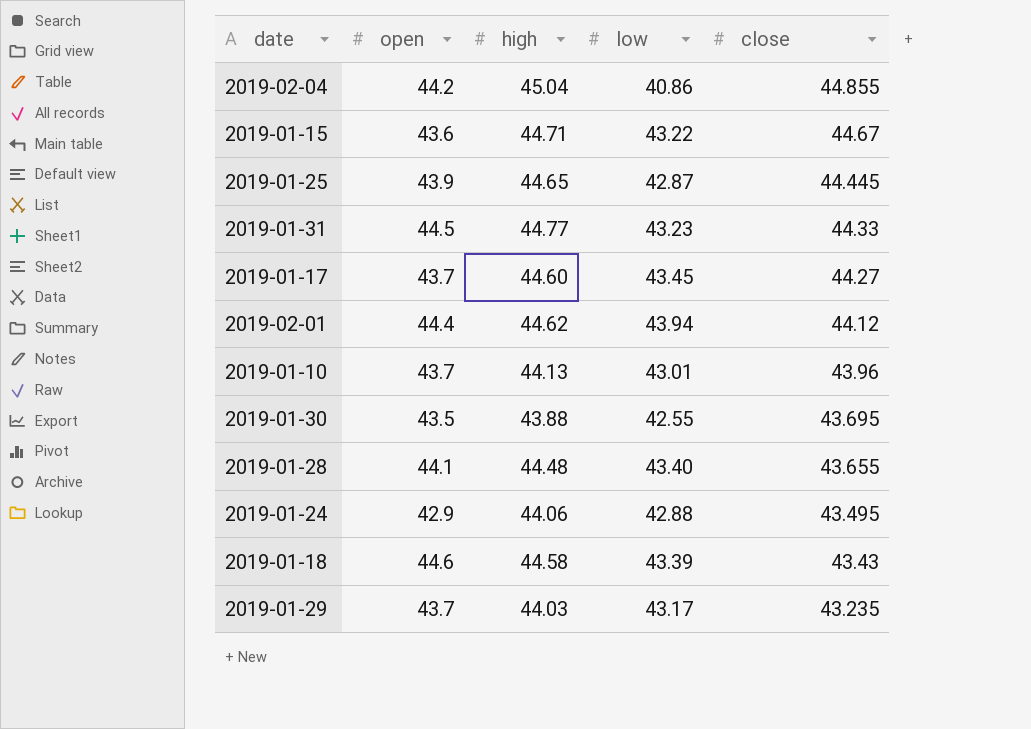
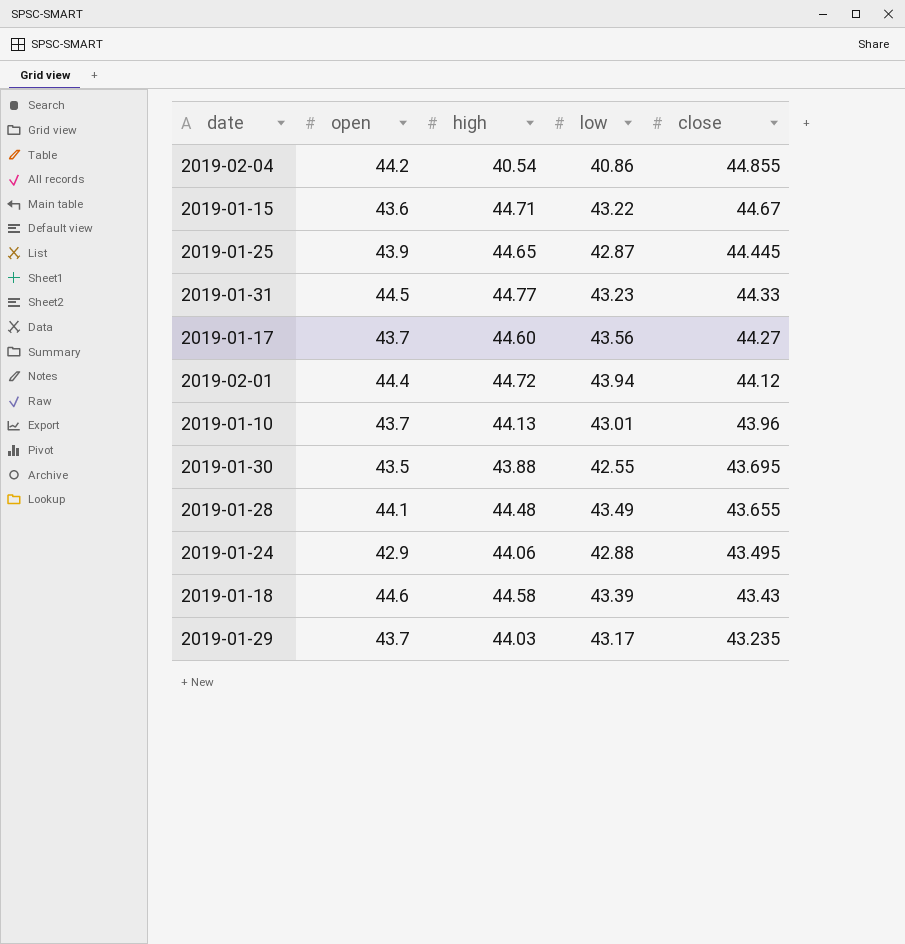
2019-02-04 | high: 45.04 -> 40.54
2019-01-17 | low: 43.45 -> 43.56
2019-02-01 | high: 44.62 -> 44.72
2019-01-28 | low: 43.40 -> 43.49

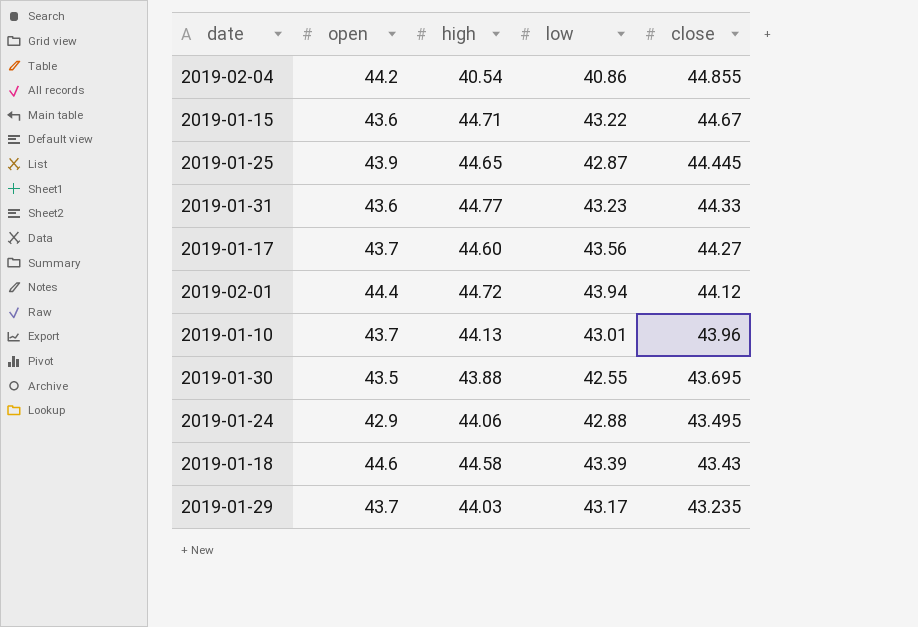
row 2019-01-28: 44.1 | 44.48 | 43.49 | 43.655 -> none
2019-01-31 | open: 44.5 -> 43.6

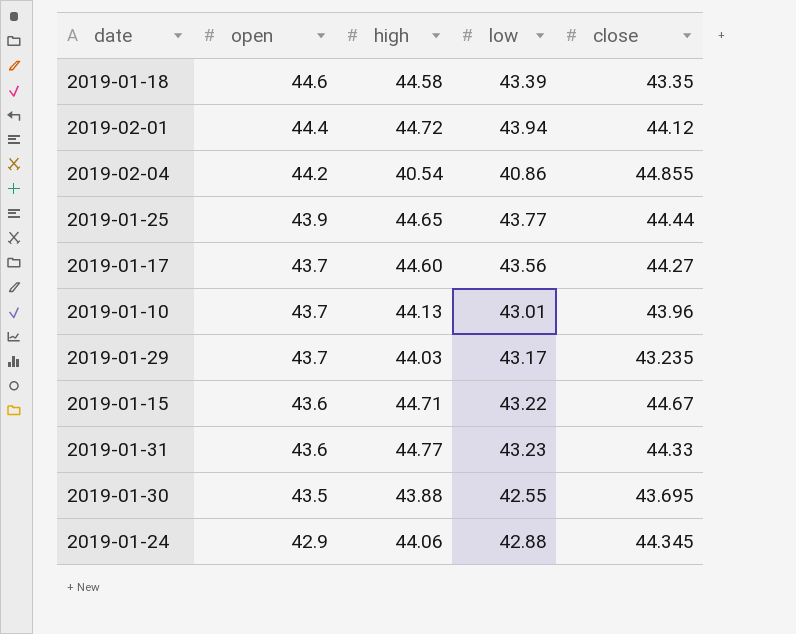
row order: close descending -> open descending
2019-01-18 | close: 43.43 -> 43.35
2019-01-25 | low: 42.87 -> 43.77
2019-01-25 | close: 44.445 -> 44.44
2019-01-24 | close: 43.495 -> 44.345

